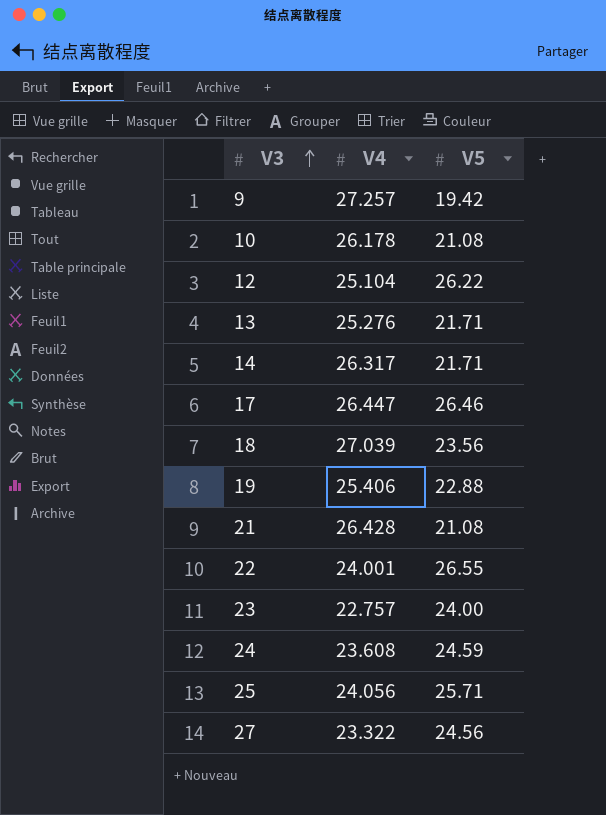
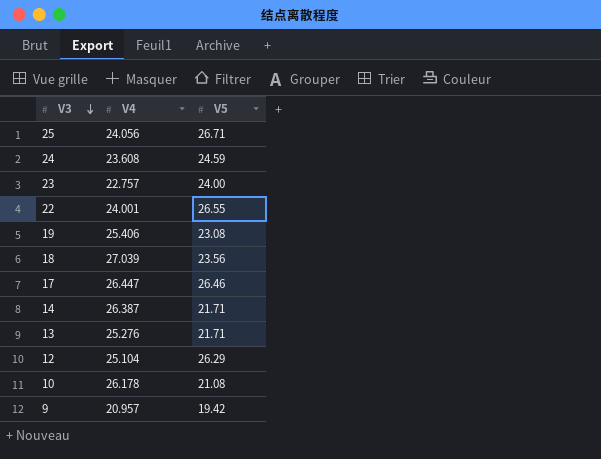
row order: V3 ascending -> V3 descending
row 21: 26.428 | 21.08 -> none
row 27: 23.322 | 24.56 -> none
25 | V5: 25.71 -> 26.71
19 | V5: 22.88 -> 23.08
14 | V4: 26.317 -> 26.387
12 | V5: 26.22 -> 26.29
9 | V4: 27.257 -> 20.957

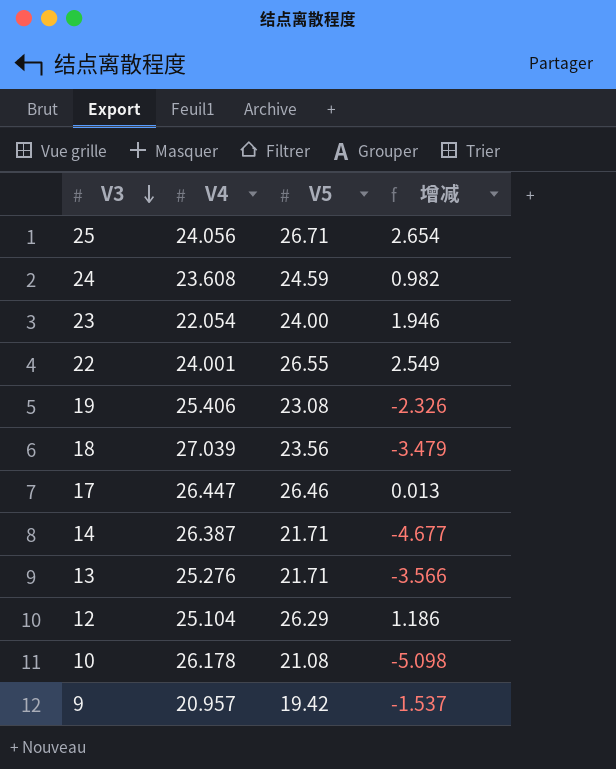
column 增减 | formula: none -> [V5] - [V4]
23 | V4: 22.757 -> 22.054

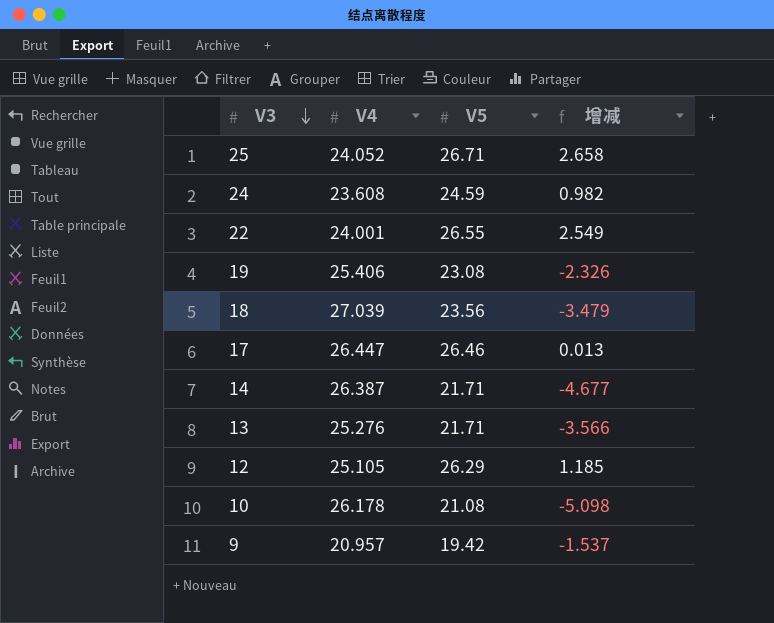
row 23: 22.054 | 24.00 | 1.946 -> none
25 | V4: 24.056 -> 24.052
25 | 增减: 2.654 -> 2.658
12 | V4: 25.104 -> 25.105
12 | 增减: 1.186 -> 1.185

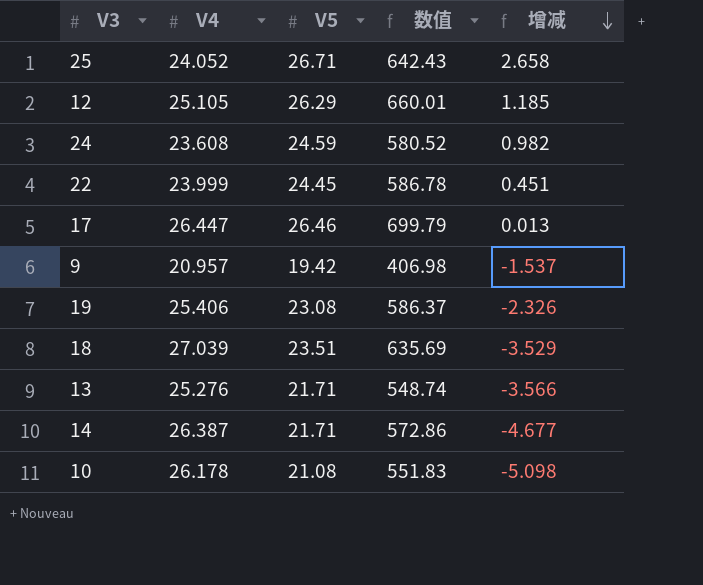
row order: V3 descending -> 增减 descending
column 数值 | formula: none -> [V4] * [V5]
22 | V4: 24.001 -> 23.999
22 | V5: 26.55 -> 24.45
22 | 增减: 2.549 -> 0.451
18 | V5: 23.56 -> 23.51
18 | 增减: -3.479 -> -3.529

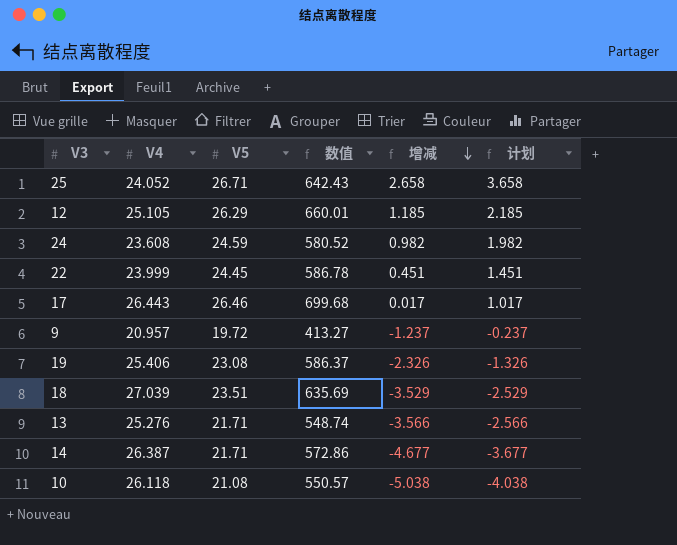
column 计划 | formula: none -> [增减] + 1
17 | V4: 26.447 -> 26.443
17 | 数值: 699.79 -> 699.68
17 | 增减: 0.013 -> 0.017
9 | V5: 19.42 -> 19.72
9 | 数值: 406.98 -> 413.27
9 | 增减: -1.537 -> -1.237
10 | V4: 26.178 -> 26.118
10 | 数值: 551.83 -> 550.57
10 | 增减: -5.098 -> -5.038

